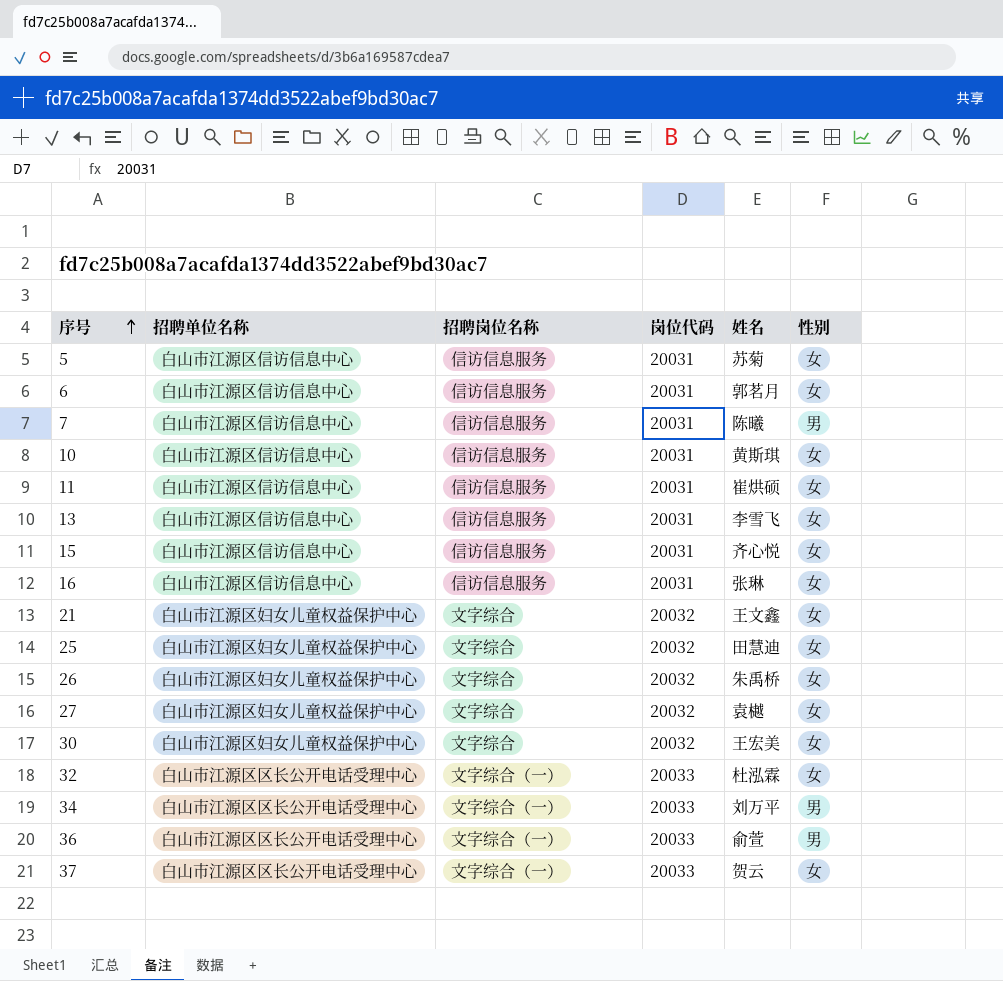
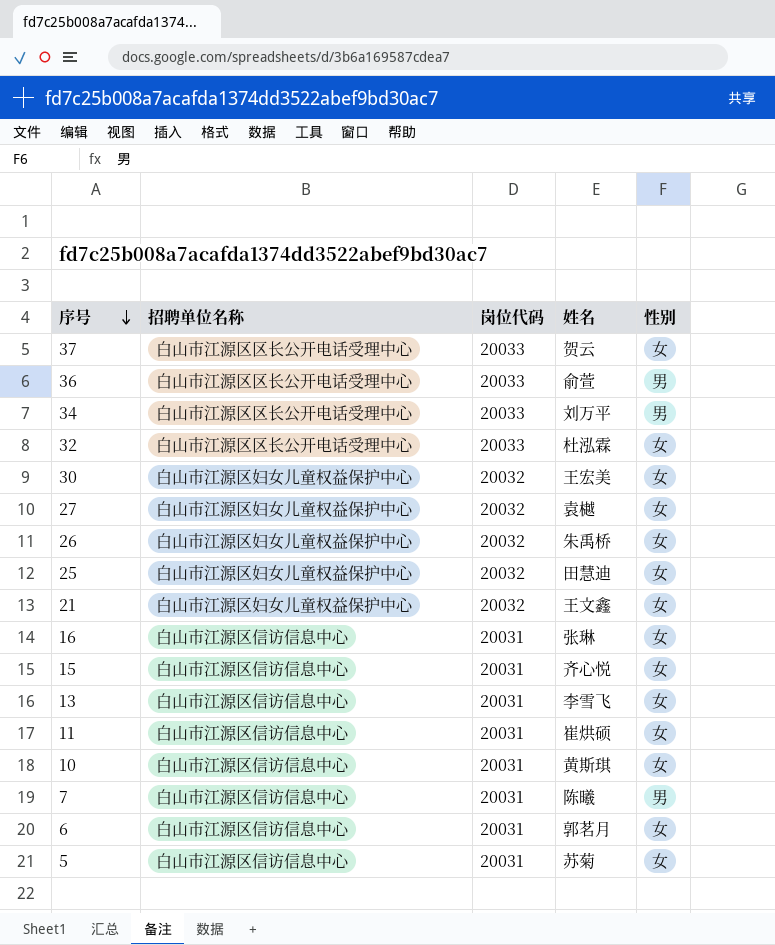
row order: 序号 ascending -> 序号 descending
column 招聘岗位名称 | position: 3 -> none

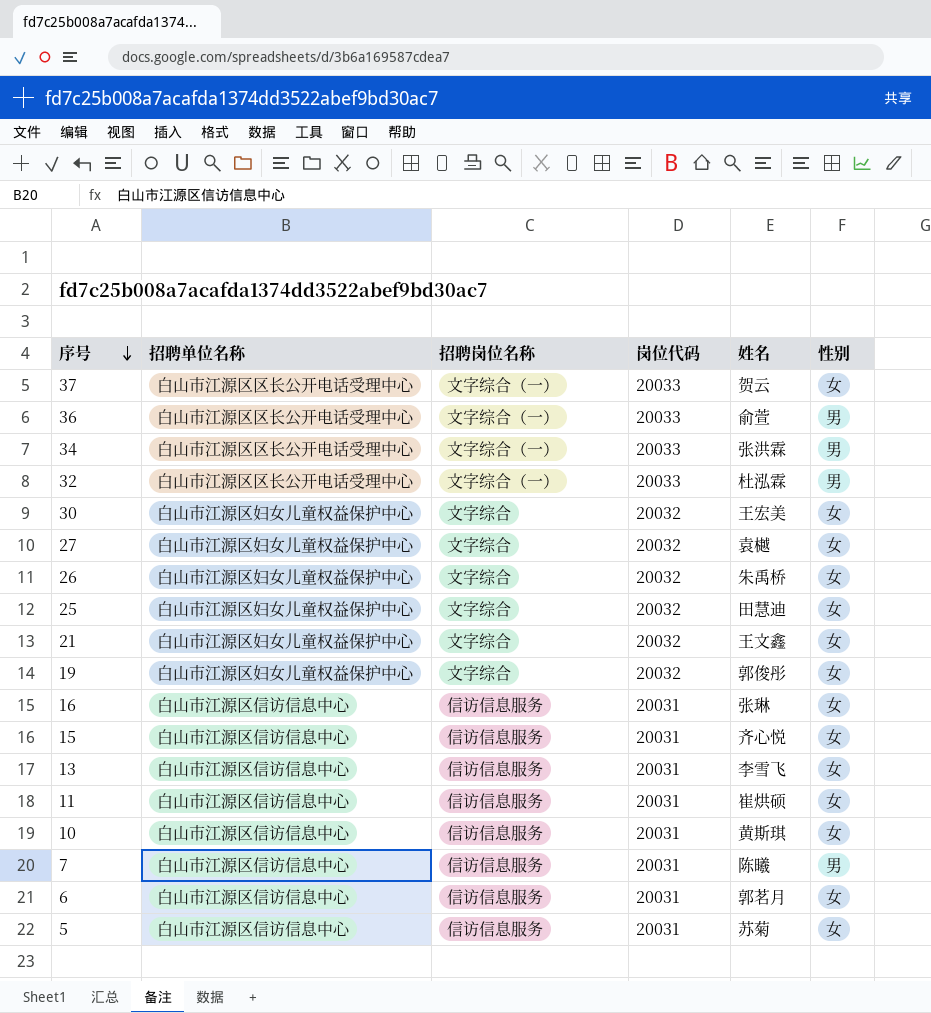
column 招聘岗位名称 | position: none -> 3
34 | 姓名: 刘万平 -> 张洪霖
32 | 性别: 女 -> 男
row 19: none -> 白山市江源区妇女儿童权益保护中心 | 文字综合 | 20032 | 郭俊彤 | 女

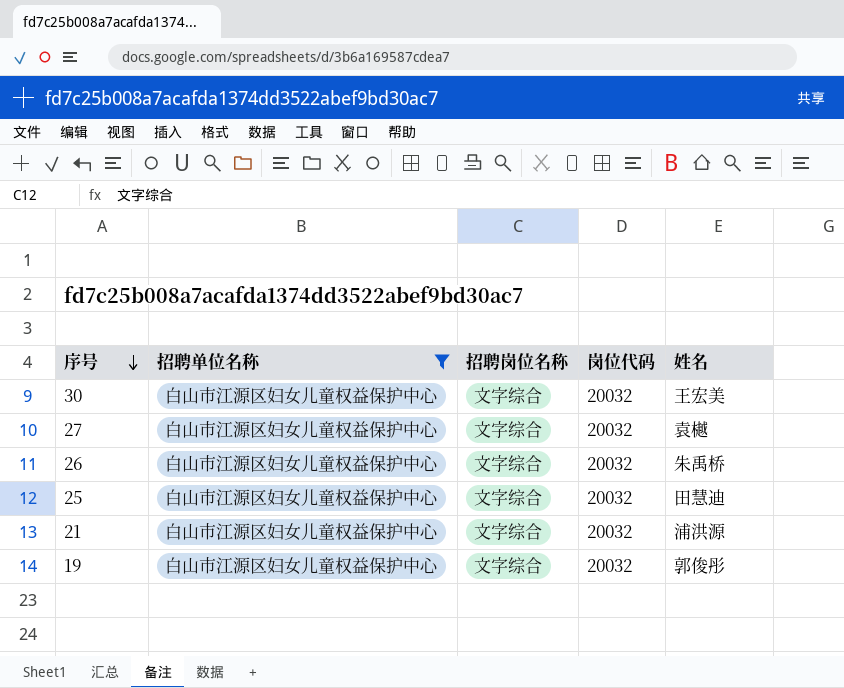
filter: none -> 招聘单位名称 = 白山市江源区妇女儿童权益保护中心
column 性别 | position: 6 -> none
21 | 姓名: 王文鑫 -> 浦洪源

